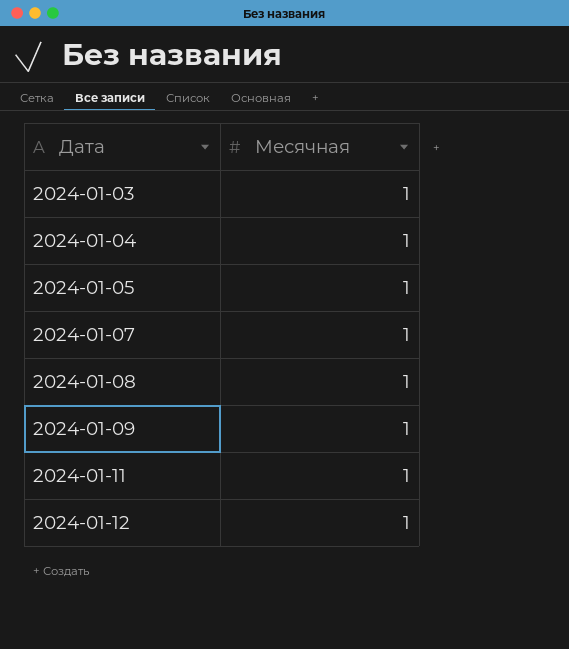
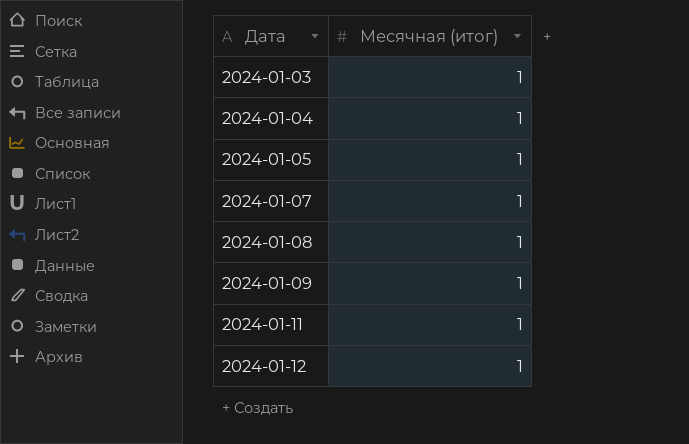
column name: Месячная -> Месячная (итог)

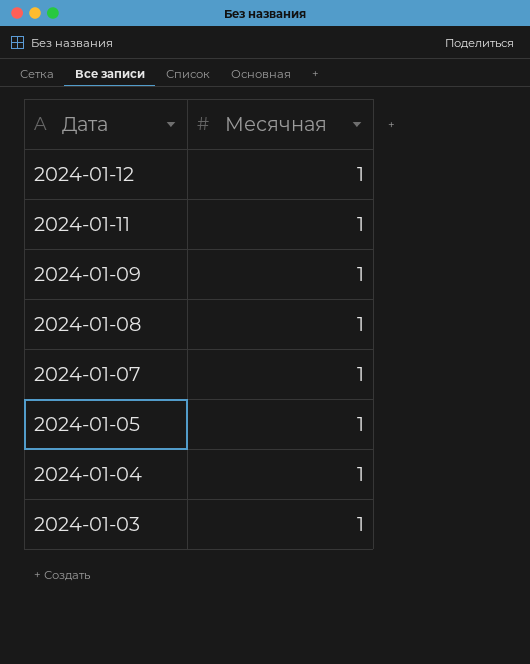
row order: Дата ascending -> Дата descending
column name: Месячная (итог) -> Месячная

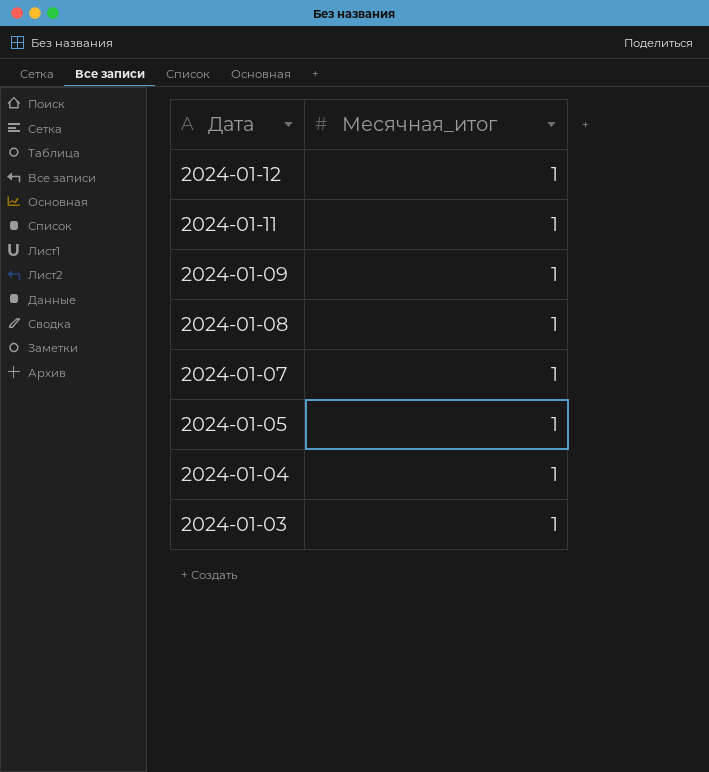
column name: Месячная -> Месячная_итог

